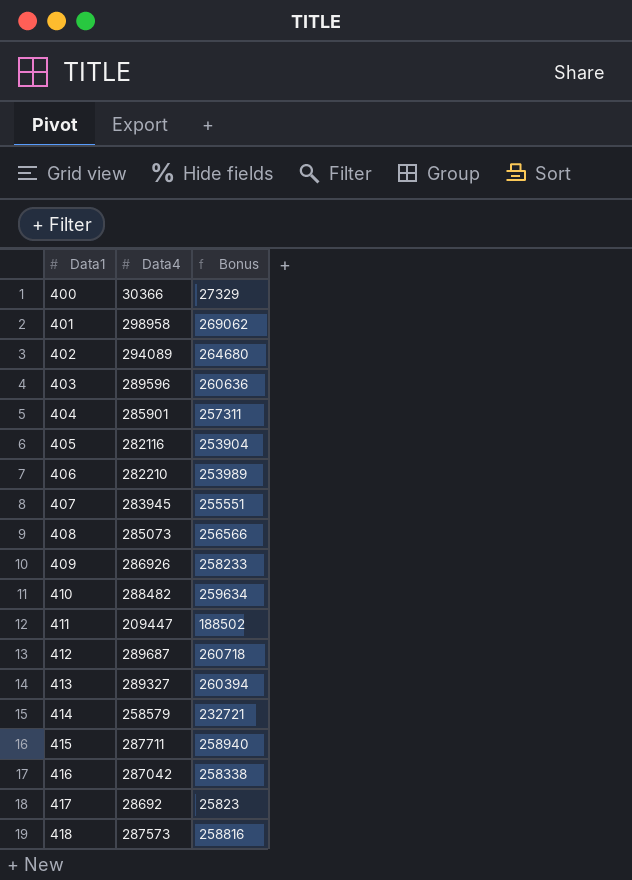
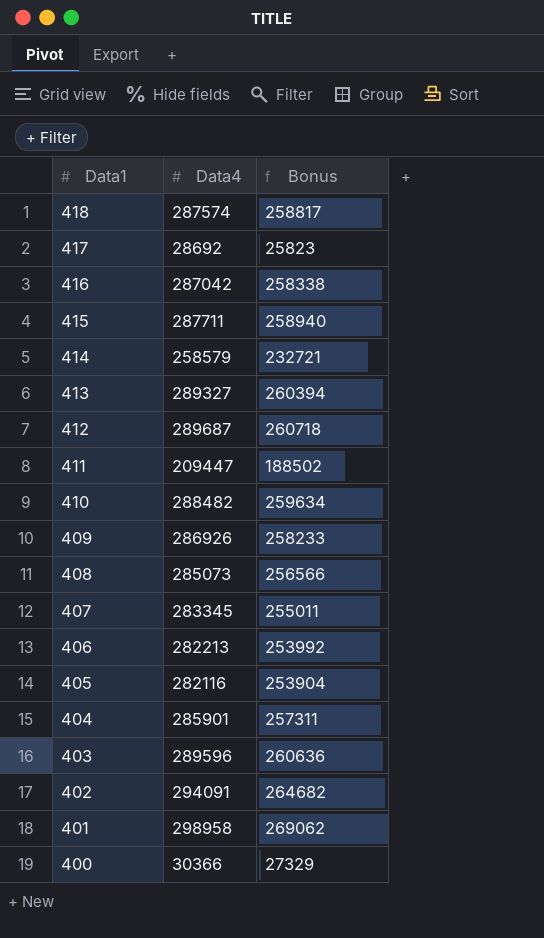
row order: Data1 ascending -> Data1 descending
418 | Data4: 287573 -> 287574
418 | Bonus: 258816 -> 258817
407 | Data4: 283945 -> 283345
407 | Bonus: 255551 -> 255011
406 | Data4: 282210 -> 282213
406 | Bonus: 253989 -> 253992
402 | Data4: 294089 -> 294091
402 | Bonus: 264680 -> 264682

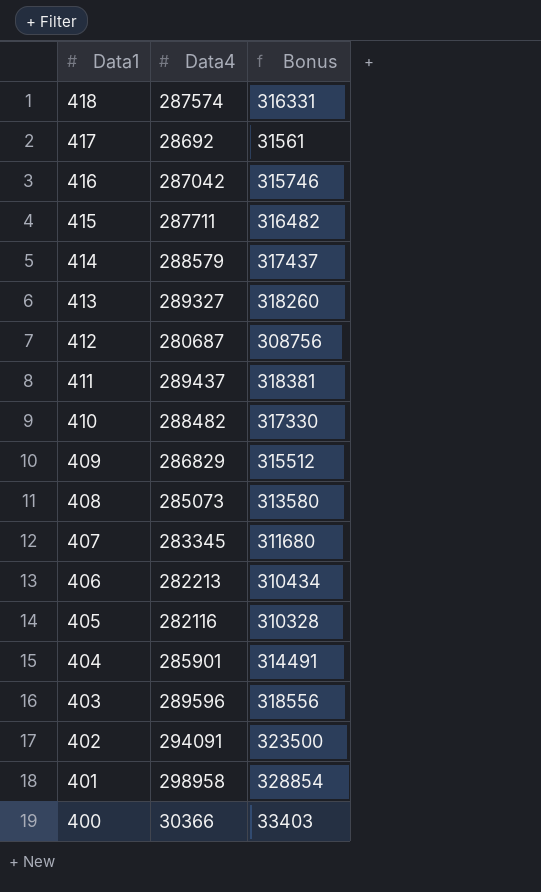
column Bonus | formula: [Data4] * 0.9 -> [Data4] * 1.1
414 | Data4: 258579 -> 288579
412 | Data4: 289687 -> 280687
411 | Data4: 209447 -> 289437
409 | Data4: 286926 -> 286829

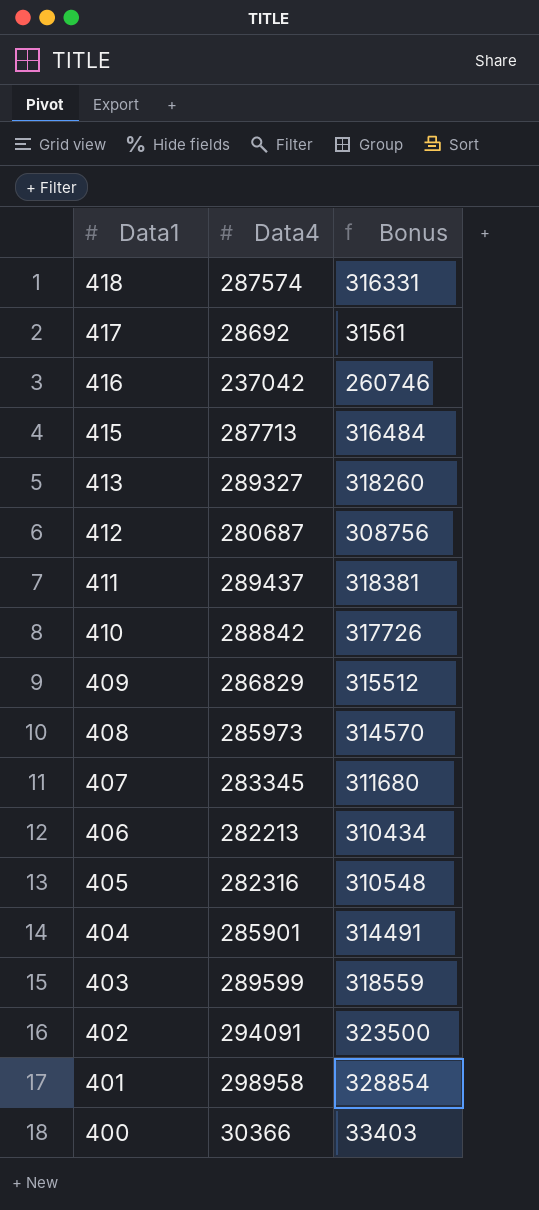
row 414: 288579 | 317437 -> none
416 | Data4: 287042 -> 237042
416 | Bonus: 315746 -> 260746
415 | Data4: 287711 -> 287713
415 | Bonus: 316482 -> 316484
410 | Data4: 288482 -> 288842
410 | Bonus: 317330 -> 317726
408 | Data4: 285073 -> 285973
408 | Bonus: 313580 -> 314570
405 | Data4: 282116 -> 282316
405 | Bonus: 310328 -> 310548
403 | Data4: 289596 -> 289599
403 | Bonus: 318556 -> 318559

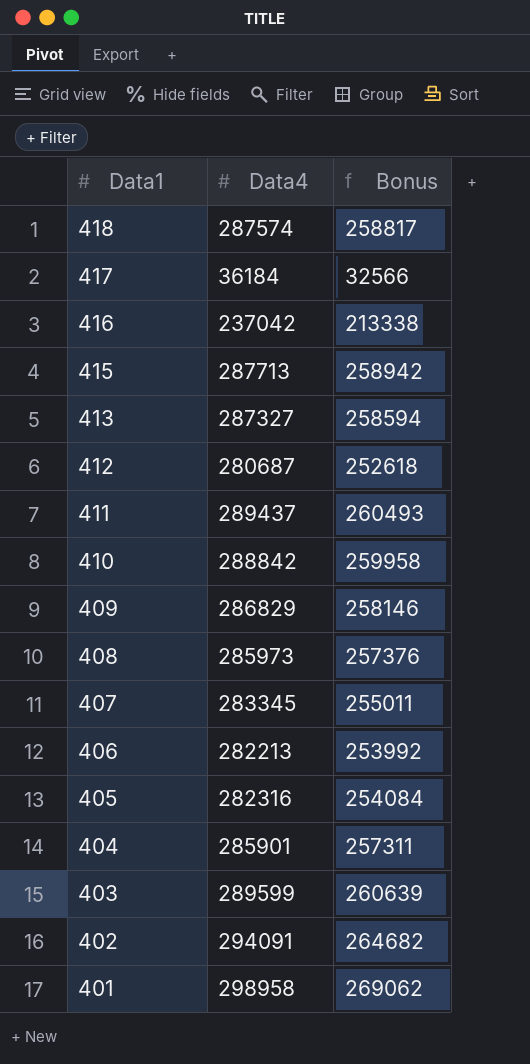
column Bonus | formula: [Data4] * 1.1 -> [Data4] * 0.9
row 400: 30366 | 33403 -> none
417 | Data4: 28692 -> 36184
413 | Data4: 289327 -> 287327

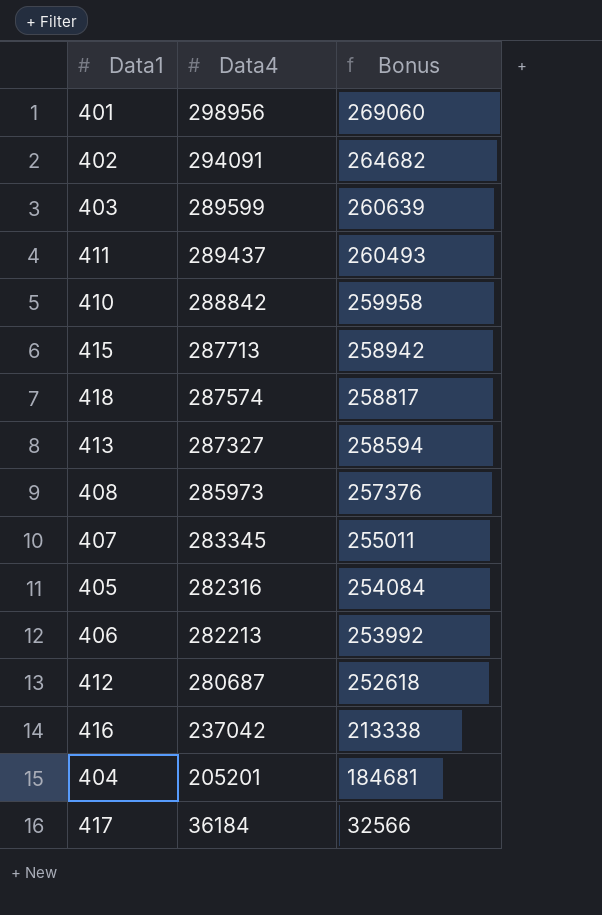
row order: Data1 descending -> Data4 descending
row 409: 286829 | 258146 -> none
401 | Data4: 298958 -> 298956
401 | Bonus: 269062 -> 269060
404 | Data4: 285901 -> 205201
404 | Bonus: 257311 -> 184681

